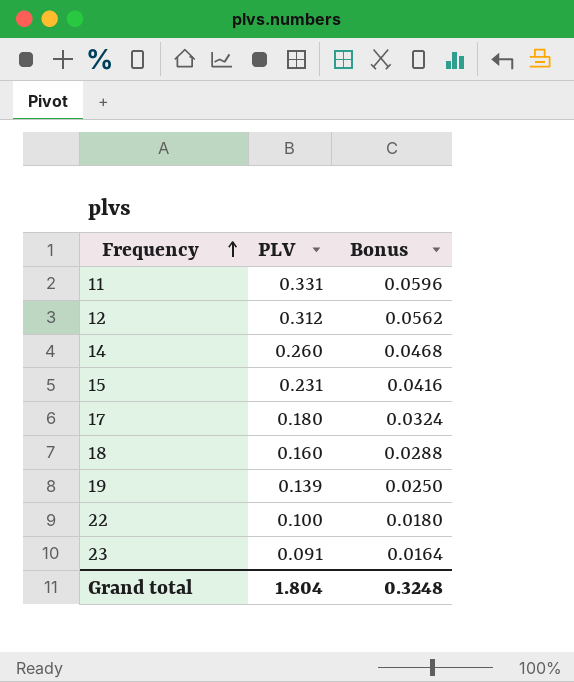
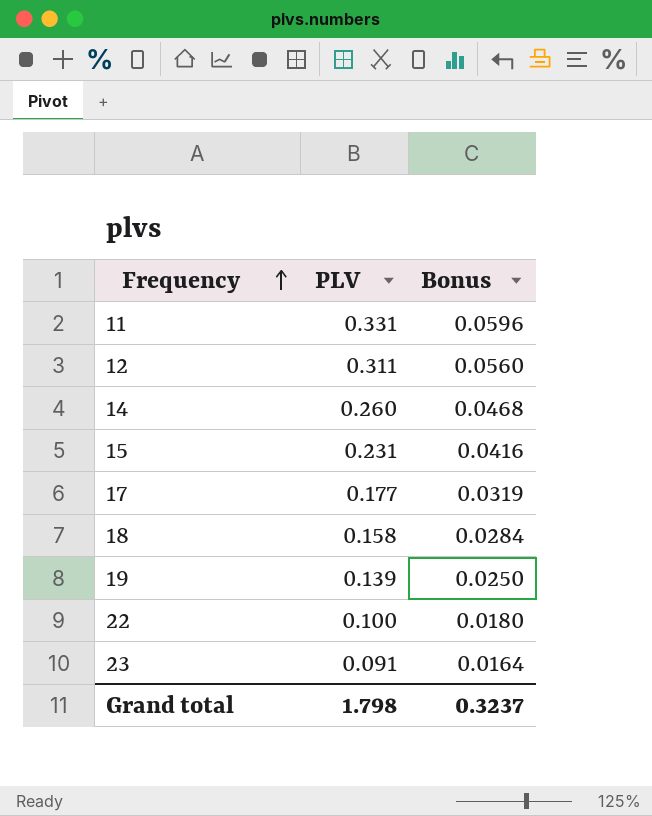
12 | PLV: 0.312 -> 0.311
12 | Bonus: 0.0562 -> 0.0560
17 | PLV: 0.180 -> 0.177
17 | Bonus: 0.0324 -> 0.0319
18 | PLV: 0.160 -> 0.158
18 | Bonus: 0.0288 -> 0.0284
Grand total | PLV: 1.804 -> 1.798
Grand total | Bonus: 0.3248 -> 0.3237

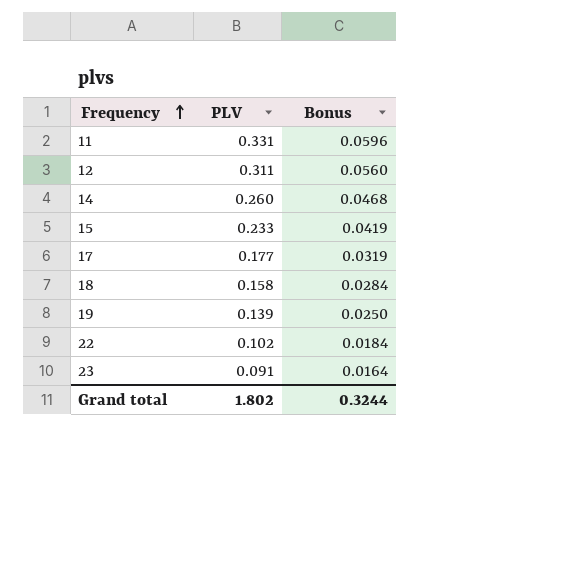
15 | PLV: 0.231 -> 0.233
15 | Bonus: 0.0416 -> 0.0419
22 | PLV: 0.100 -> 0.102
22 | Bonus: 0.0180 -> 0.0184
Grand total | PLV: 1.798 -> 1.802
Grand total | Bonus: 0.3237 -> 0.3244

